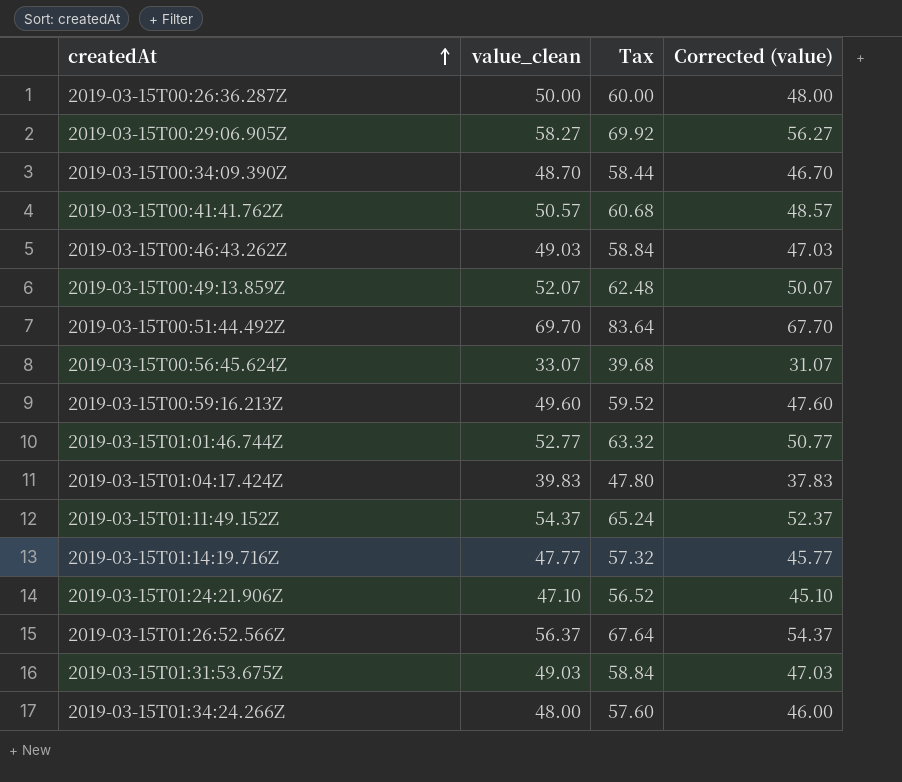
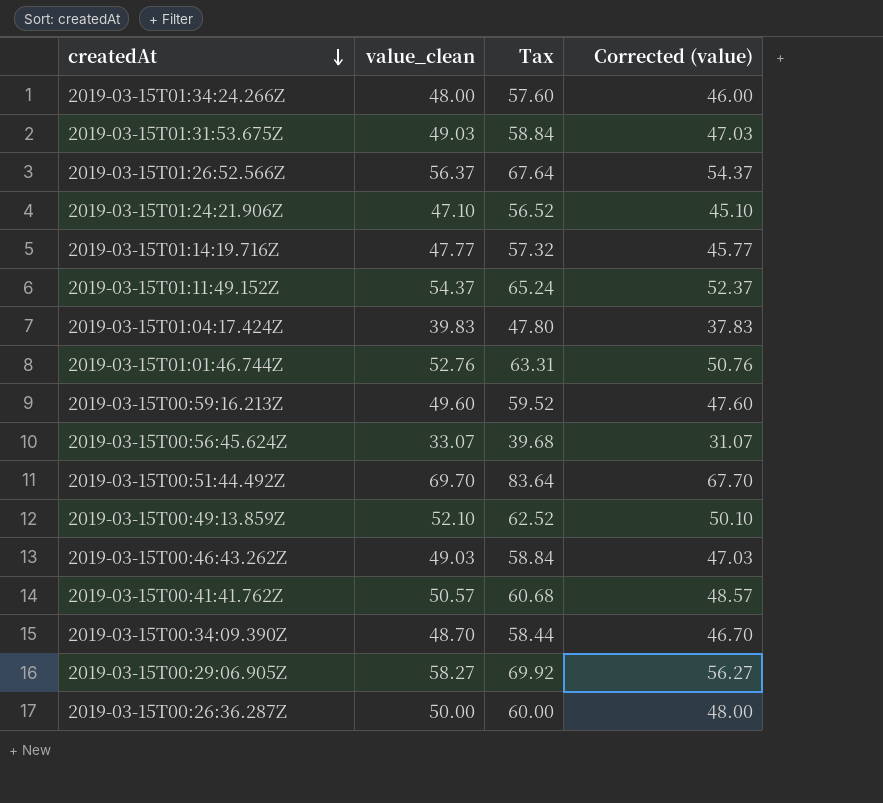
row order: createdAt ascending -> createdAt descending
2019-03-15T01:01:46.744Z | value_clean: 52.77 -> 52.76
2019-03-15T01:01:46.744Z | Tax: 63.32 -> 63.31
2019-03-15T01:01:46.744Z | Corrected (value): 50.77 -> 50.76
2019-03-15T00:49:13.859Z | value_clean: 52.07 -> 52.10
2019-03-15T00:49:13.859Z | Tax: 62.48 -> 62.52
2019-03-15T00:49:13.859Z | Corrected (value): 50.07 -> 50.10

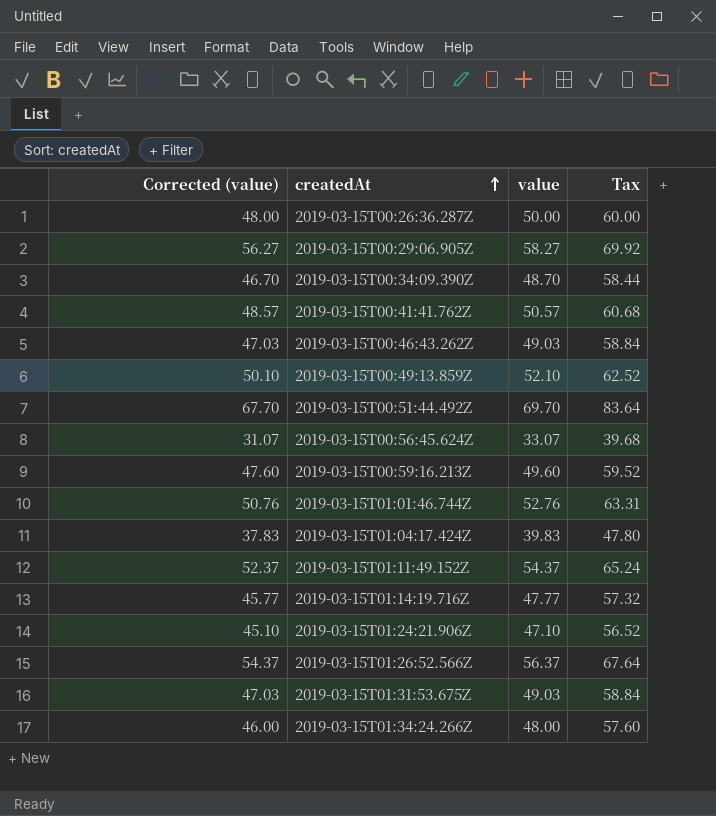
row order: createdAt descending -> createdAt ascending
column Corrected (value) | position: 4 -> 1
column name: value_clean -> value

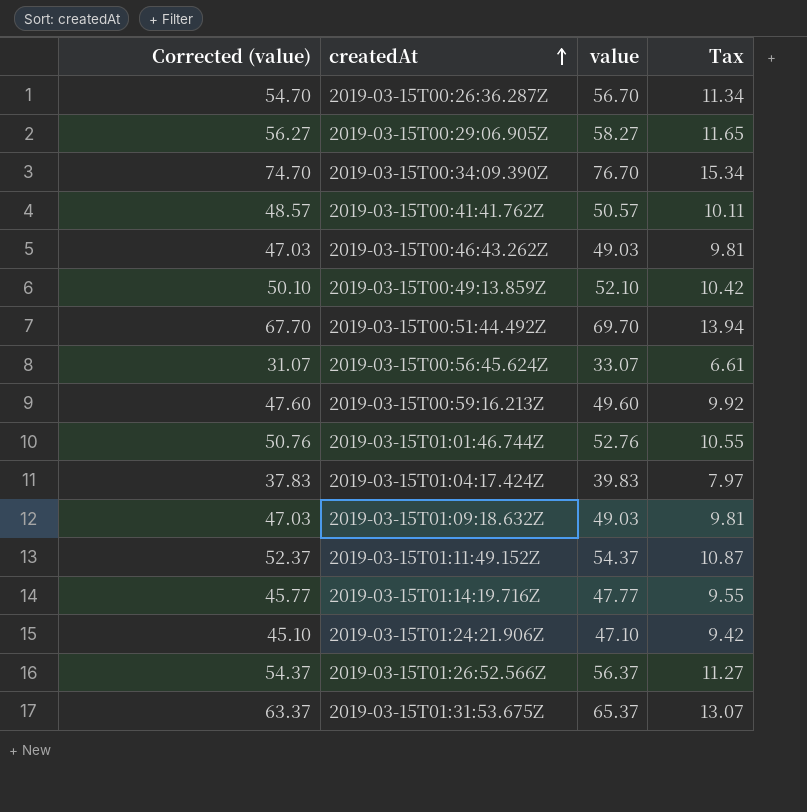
column Tax | formula: [value] * 1.2 -> [value] * 0.2
row 2019-03-15T01:34:24.266Z: 46.00 | 48.00 | 57.60 -> none
2019-03-15T00:26:36.287Z | Corrected (value): 48.00 -> 54.70
2019-03-15T00:26:36.287Z | value: 50.00 -> 56.70
2019-03-15T00:34:09.390Z | Corrected (value): 46.70 -> 74.70
2019-03-15T00:34:09.390Z | value: 48.70 -> 76.70
row 2019-03-15T01:09:18.632Z: none -> 47.03 | 49.03 | 9.81
2019-03-15T01:31:53.675Z | Corrected (value): 47.03 -> 63.37
2019-03-15T01:31:53.675Z | value: 49.03 -> 65.37

